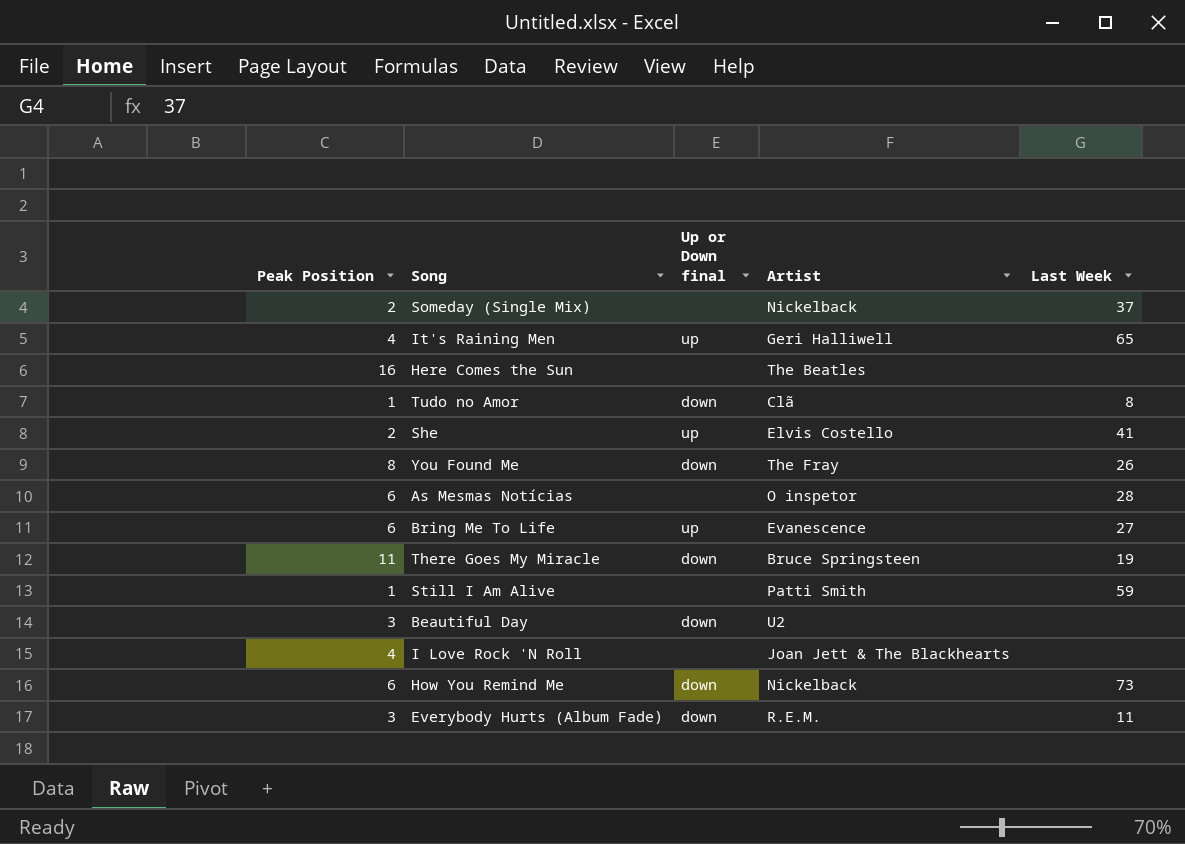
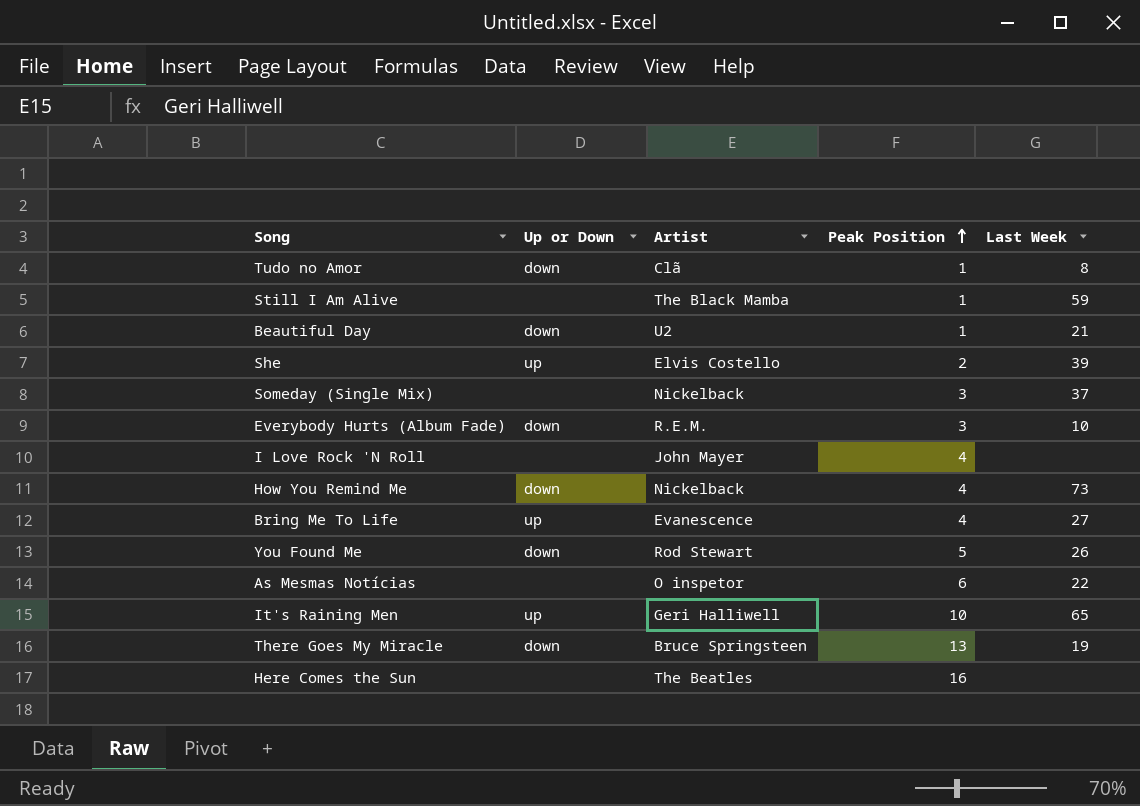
row order: none -> Peak Position ascending
column name: Up or Down final -> Up or Down
column Peak Position | position: 1 -> 4
Still I Am Alive | Artist: Patti Smith -> The Black Mamba
Beautiful Day | Peak Position: 3 -> 1
Beautiful Day | Last Week: none -> 21
She | Last Week: 41 -> 39
Someday (Single Mix) | Peak Position: 2 -> 3
Everybody Hurts (Album Fade) | Last Week: 11 -> 10
I Love Rock 'N Roll | Artist: Joan Jett & The Blackhearts -> John Mayer
How You Remind Me | Peak Position: 6 -> 4
Bring Me To Life | Peak Position: 6 -> 4
You Found Me | Artist: The Fray -> Rod Stewart
You Found Me | Peak Position: 8 -> 5
As Mesmas Notícias | Last Week: 28 -> 22
It's Raining Men | Peak Position: 4 -> 10
There Goes My Miracle | Peak Position: 11 -> 13

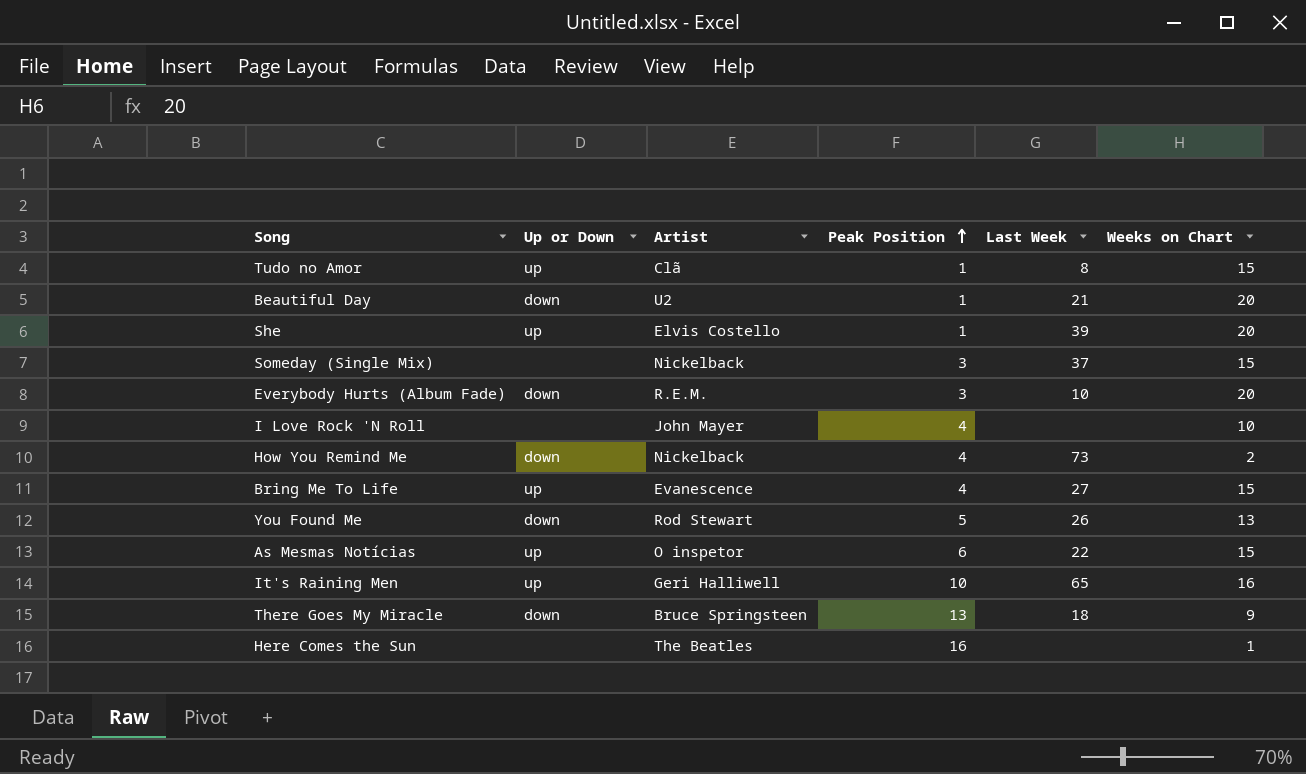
column Weeks on Chart | position: none -> 6
row Still I Am Alive: none | The Black Mamba | 1 | 59 -> none
Tudo no Amor | Up or Down: down -> up
She | Peak Position: 2 -> 1
As Mesmas Notícias | Up or Down: none -> up
There Goes My Miracle | Last Week: 19 -> 18

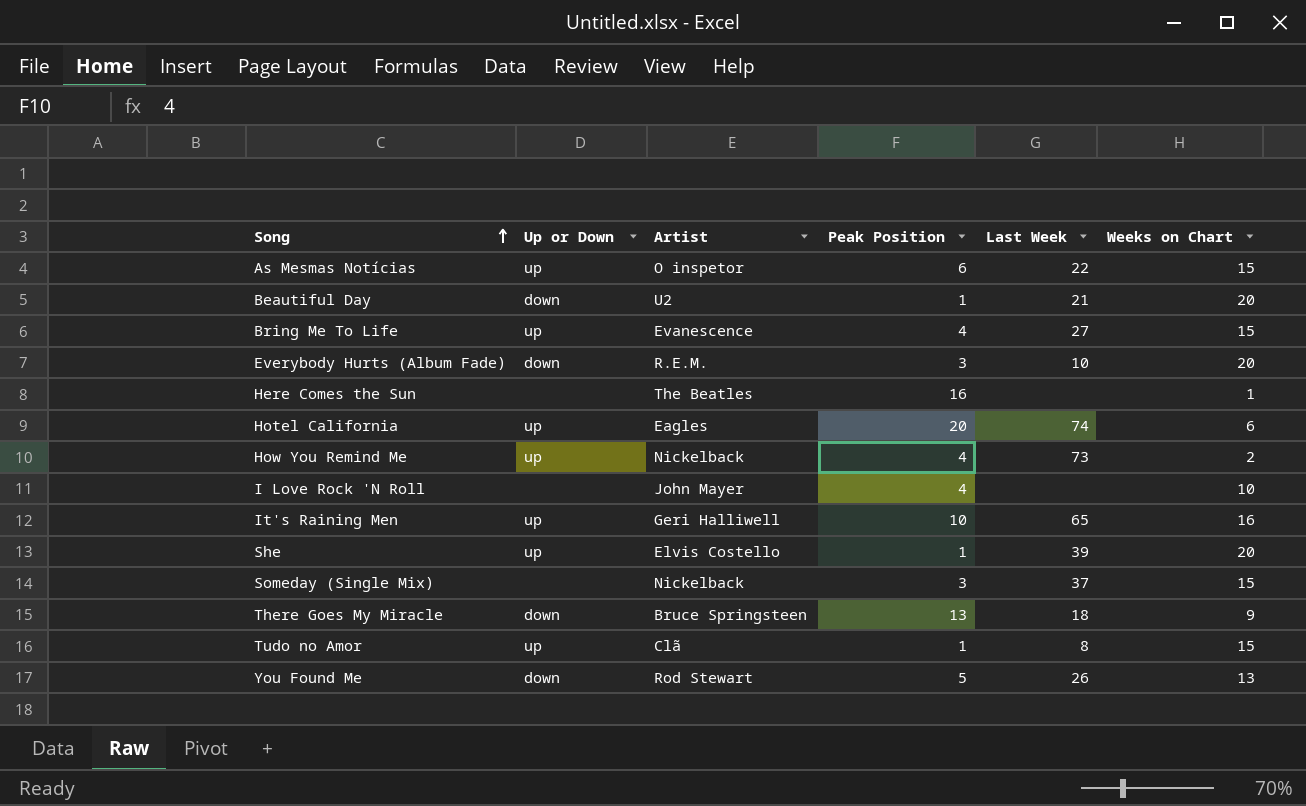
row order: Peak Position ascending -> Song ascending
row Hotel California: none -> up | Eagles | 20 | 74 | 6
How You Remind Me | Up or Down: down -> up

